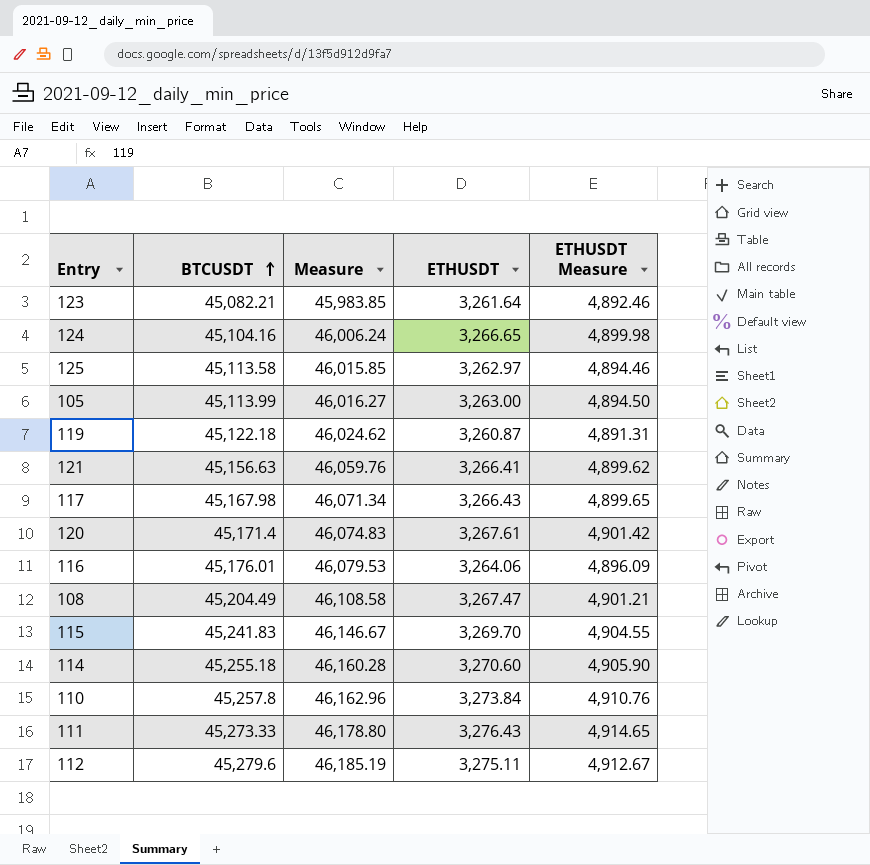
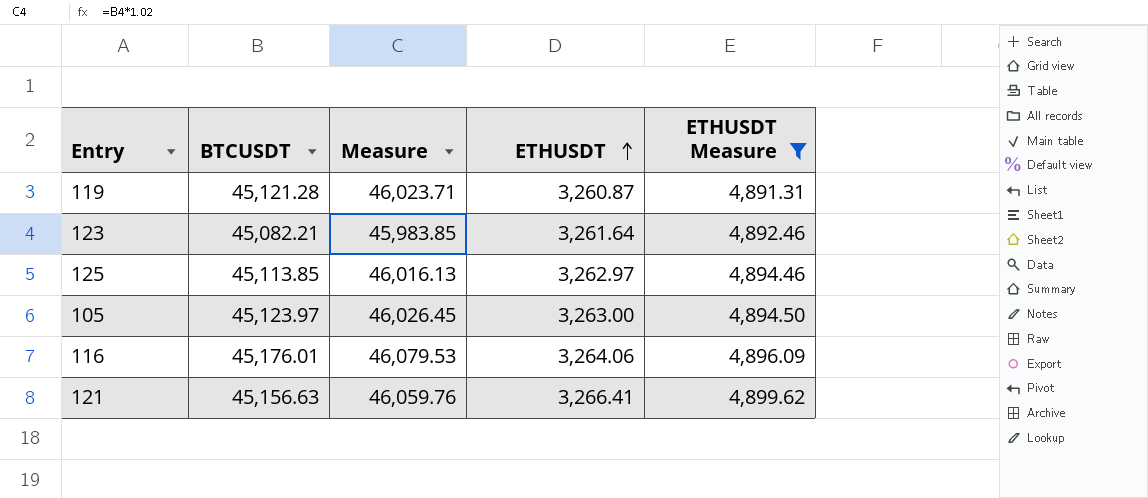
filter: none -> ETHUSDT Measure <= 4,899.62
row order: BTCUSDT ascending -> ETHUSDT ascending
119 | BTCUSDT: 45,122.18 -> 45,121.28
119 | Measure: 46,024.62 -> 46,023.71
125 | BTCUSDT: 45,113.58 -> 45,113.85
125 | Measure: 46,015.85 -> 46,016.13
105 | BTCUSDT: 45,113.99 -> 45,123.97
105 | Measure: 46,016.27 -> 46,026.45

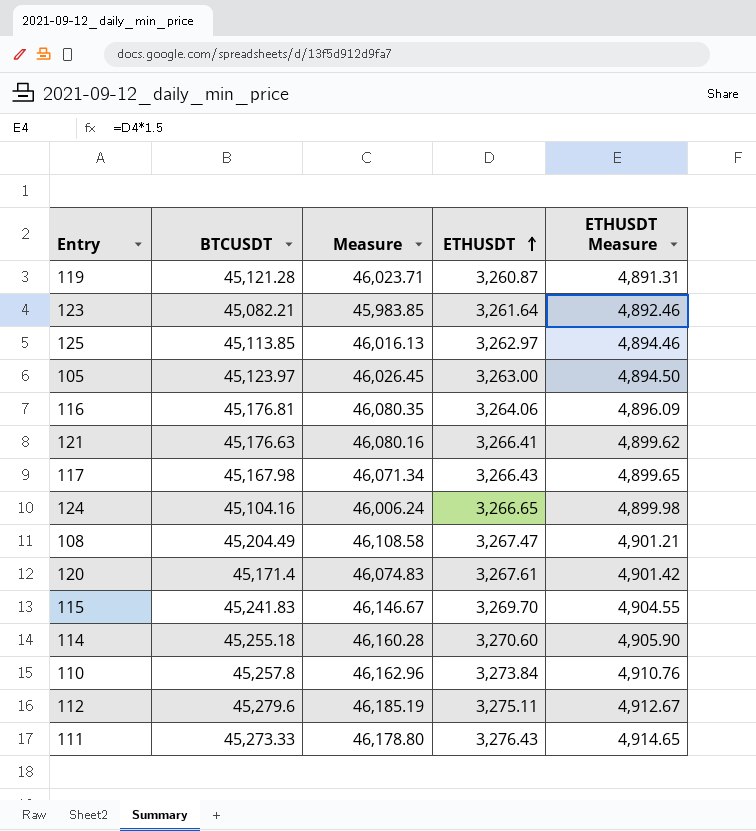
filter: ETHUSDT Measure <= 4,899.62 -> none
116 | BTCUSDT: 45,176.01 -> 45,176.81
116 | Measure: 46,079.53 -> 46,080.35
121 | BTCUSDT: 45,156.63 -> 45,176.63
121 | Measure: 46,059.76 -> 46,080.16

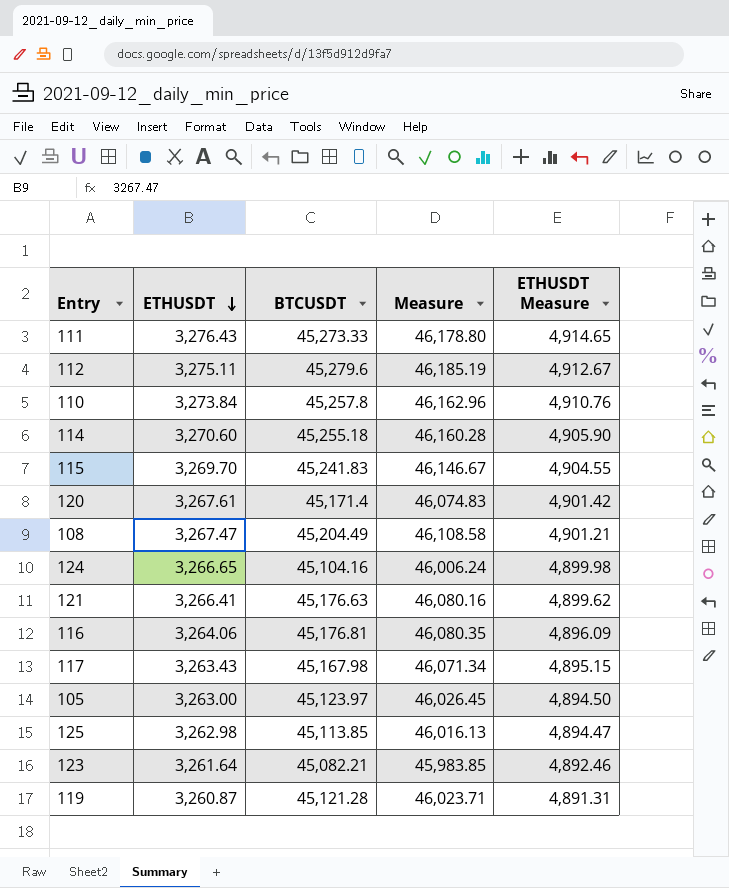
row order: ETHUSDT ascending -> ETHUSDT descending
column ETHUSDT | position: 4 -> 2
117 | ETHUSDT: 3,266.43 -> 3,263.43
117 | ETHUSDT Measure: 4,899.65 -> 4,895.15
125 | ETHUSDT: 3,262.97 -> 3,262.98
125 | ETHUSDT Measure: 4,894.46 -> 4,894.47

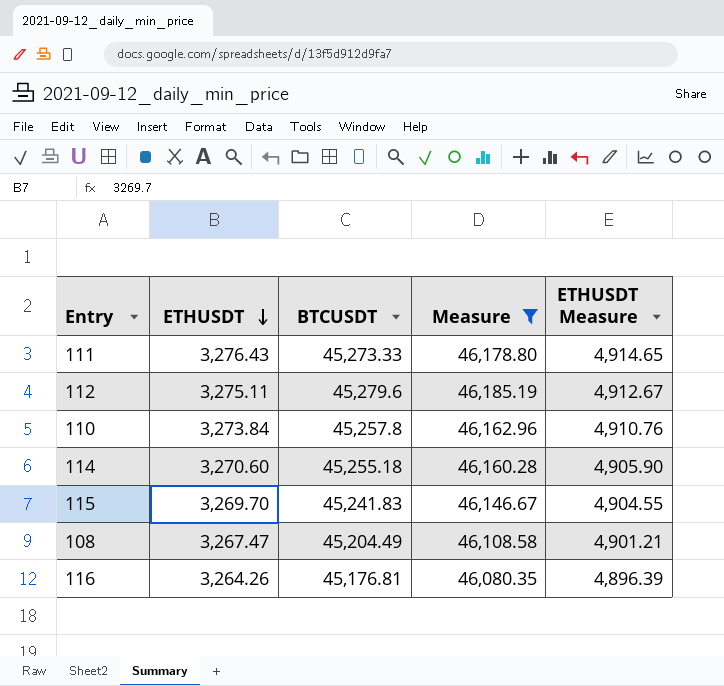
filter: none -> Measure >= 46,080.35
116 | ETHUSDT: 3,264.06 -> 3,264.26
116 | ETHUSDT Measure: 4,896.09 -> 4,896.39

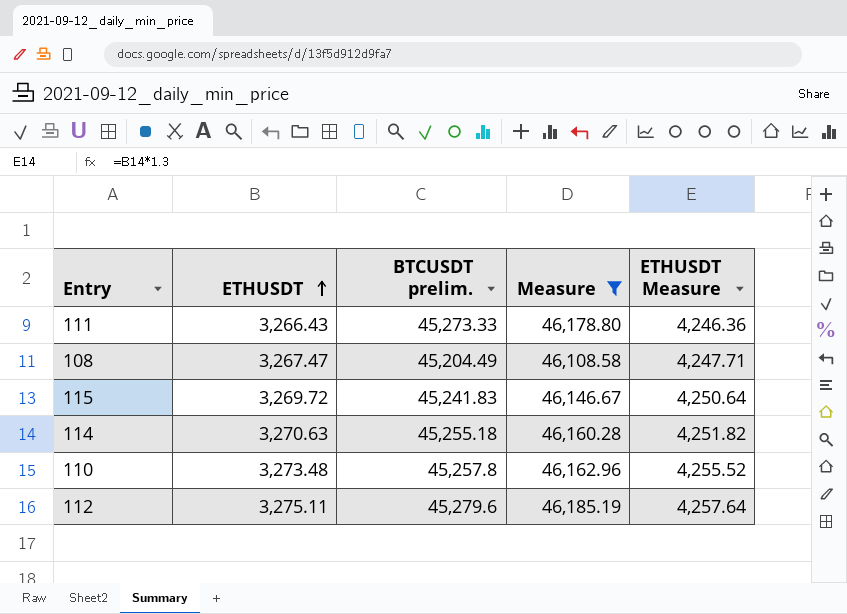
row order: ETHUSDT descending -> ETHUSDT ascending
column name: BTCUSDT -> BTCUSDT prelim.
column ETHUSDT Measure | formula: [ETHUSDT] * 1.5 -> [ETHUSDT] * 1.3
row 116: 3,264.26 | 45,176.81 | 46,080.35 | 4,896.39 -> none
111 | ETHUSDT: 3,276.43 -> 3,266.43
115 | ETHUSDT: 3,269.70 -> 3,269.72
114 | ETHUSDT: 3,270.60 -> 3,270.63
110 | ETHUSDT: 3,273.84 -> 3,273.48

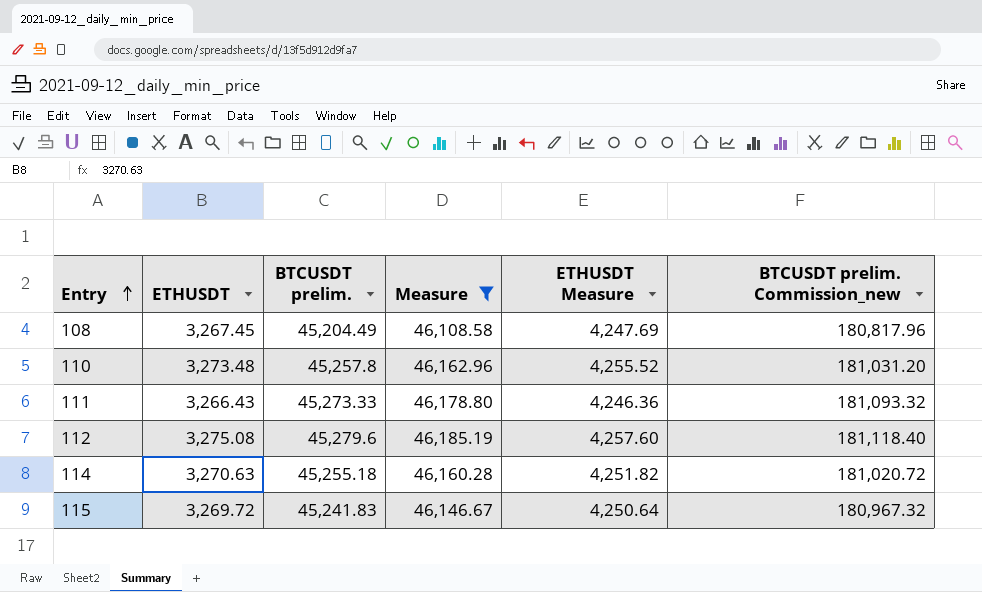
row order: ETHUSDT ascending -> Entry ascending
column BTCUSDT prelim. Commission_new | formula: none -> [BTCUSDT prelim.] * 4
108 | ETHUSDT: 3,267.47 -> 3,267.45
108 | ETHUSDT Measure: 4,247.71 -> 4,247.69
112 | ETHUSDT: 3,275.11 -> 3,275.08
112 | ETHUSDT Measure: 4,257.64 -> 4,257.60

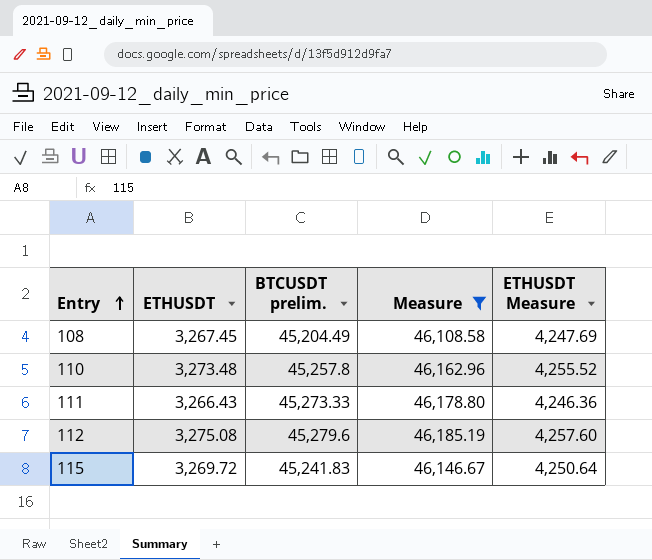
column BTCUSDT prelim. Commission_new | formula: [BTCUSDT prelim.] * 4 -> none
row 114: 3,270.63 | 45,255.18 | 46,160.28 | 4,251.82 | 181,020.72 -> none

